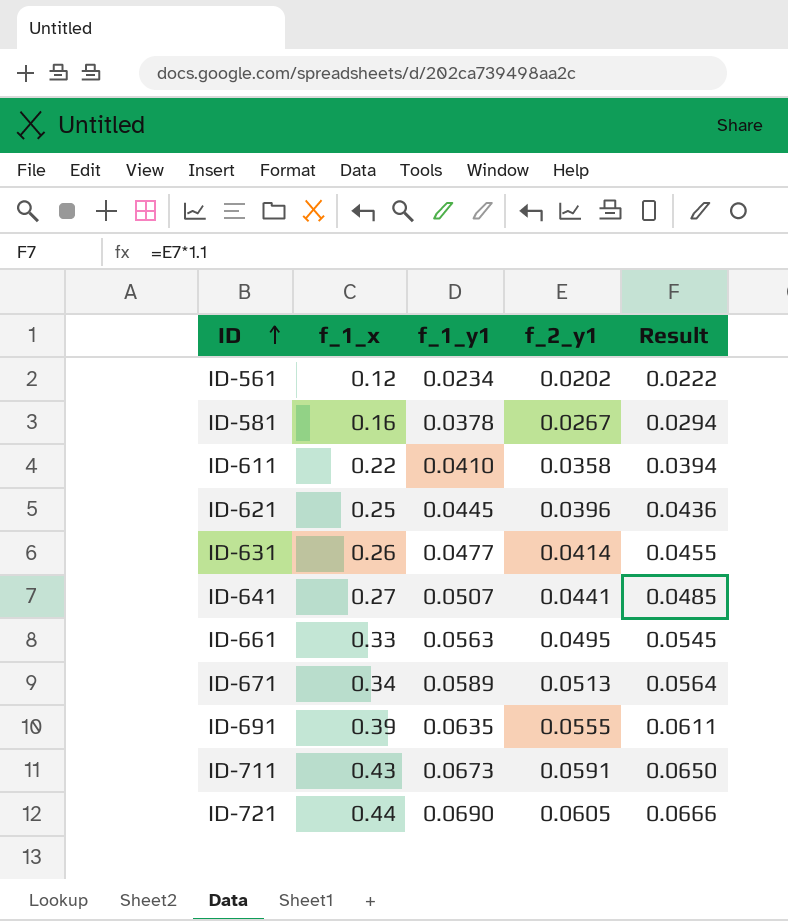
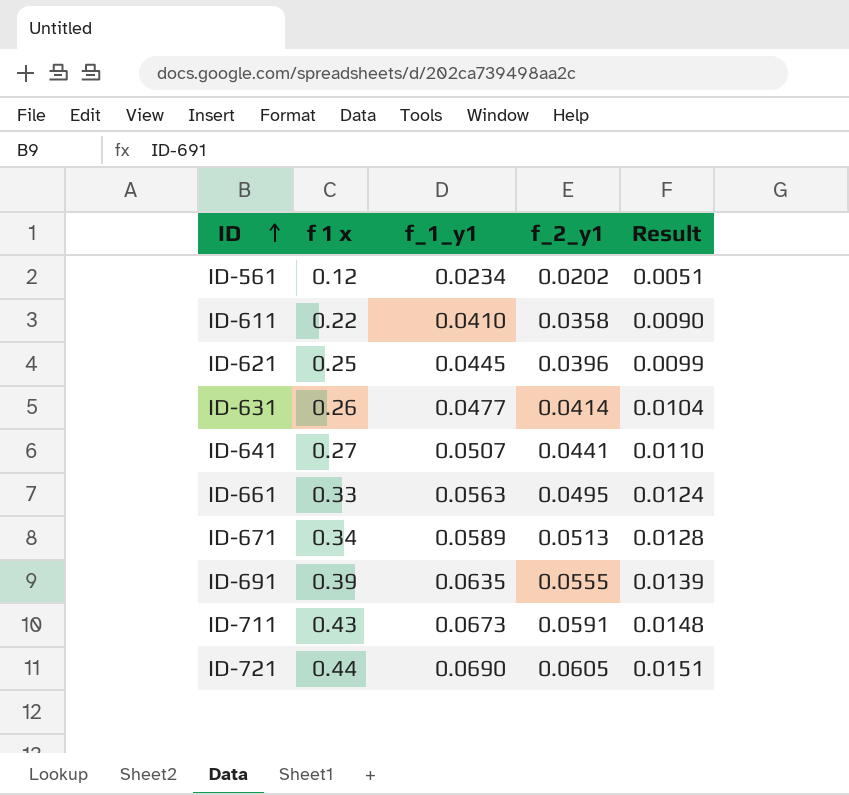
column name: f_1_x -> f 1 x
column Result | formula: [f_2_y1] * 1.1 -> [f_2_y1] * 0.25
row ID-581: 0.16 | 0.0378 | 0.0267 | 0.0294 -> none

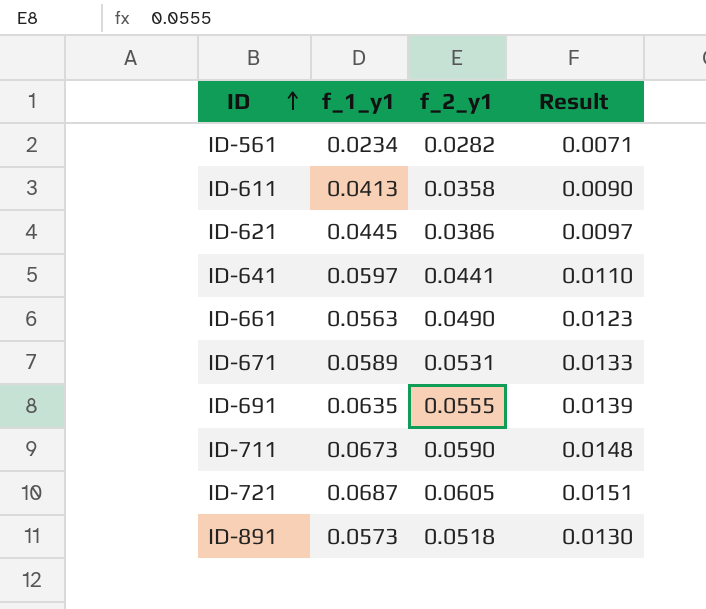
column f 1 x | position: 2 -> none
row ID-631: 0.26 | 0.0477 | 0.0414 | 0.0104 -> none
ID-561 | f_2_y1: 0.0202 -> 0.0282
ID-561 | Result: 0.0051 -> 0.0071
ID-611 | f_1_y1: 0.0410 -> 0.0413
ID-621 | f_2_y1: 0.0396 -> 0.0386
ID-621 | Result: 0.0099 -> 0.0097
ID-641 | f_1_y1: 0.0507 -> 0.0597
ID-661 | f_2_y1: 0.0495 -> 0.0490
ID-661 | Result: 0.0124 -> 0.0123
ID-671 | f_2_y1: 0.0513 -> 0.0531
ID-671 | Result: 0.0128 -> 0.0133
ID-711 | f_2_y1: 0.0591 -> 0.0590
ID-721 | f_1_y1: 0.0690 -> 0.0687
row ID-891: none -> 0.0573 | 0.0518 | 0.0130

